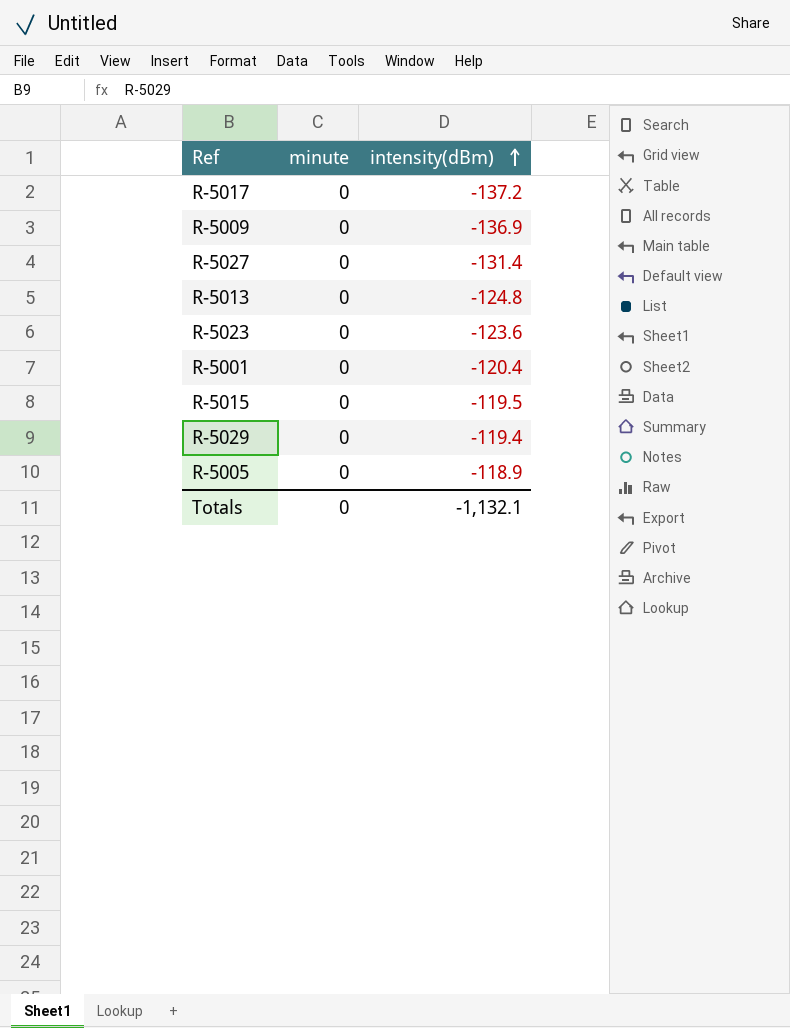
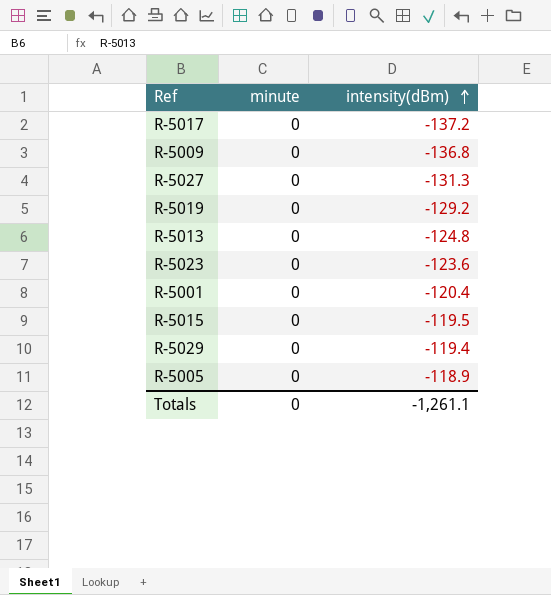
R-5009 | intensity(dBm): -136.9 -> -136.8
R-5027 | intensity(dBm): -131.4 -> -131.3
row R-5019: none -> 0 | -129.2
Totals | intensity(dBm): -1,132.1 -> -1,261.1

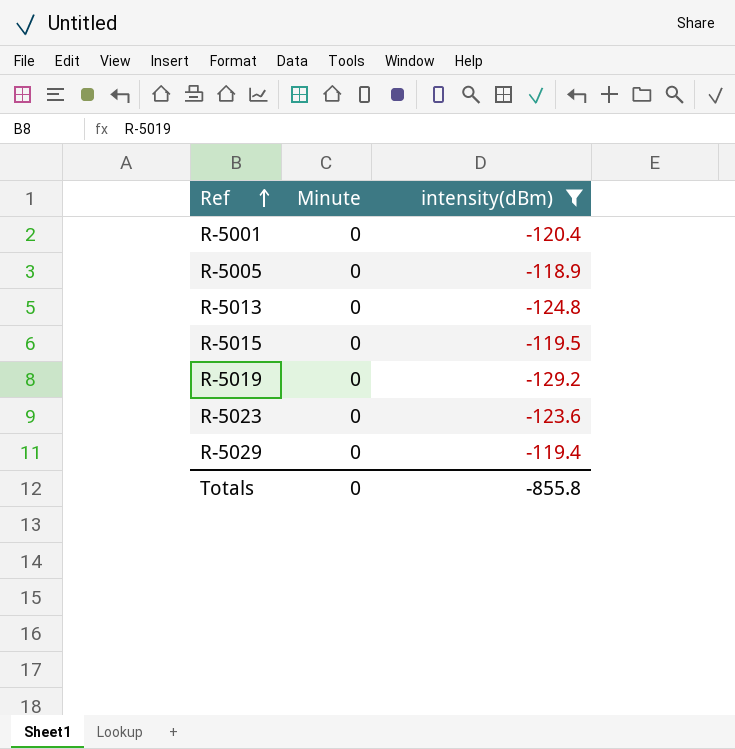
filter: none -> intensity(dBm) >= -129.2
row order: intensity(dBm) ascending -> Ref ascending
column name: minute -> Minute
Totals | intensity(dBm): -1,261.1 -> -855.8

